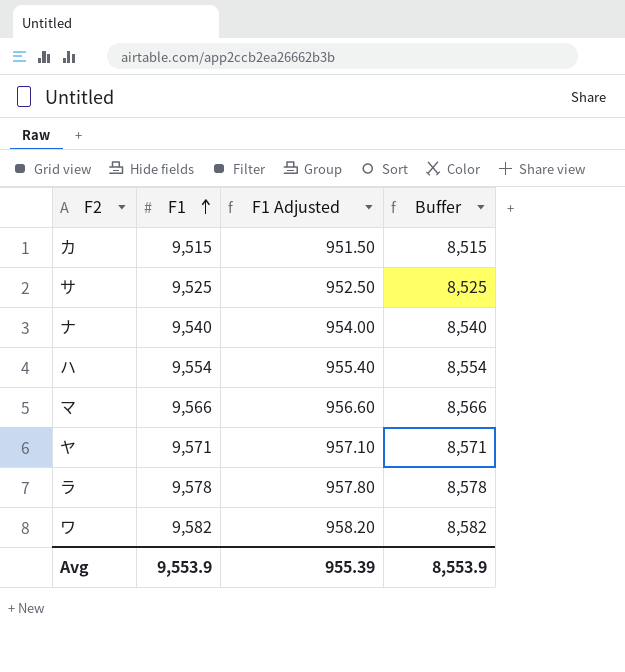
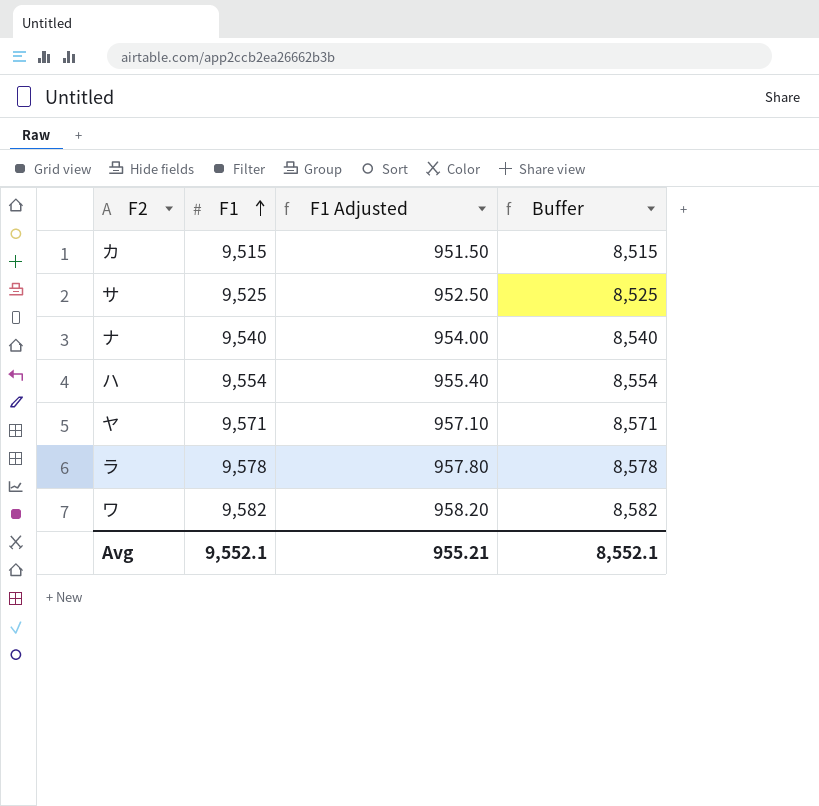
row マ: 9,566 | 956.60 | 8,566 -> none
Avg | F1: 9,553.9 -> 9,552.1
Avg | F1 Adjusted: 955.39 -> 955.21
Avg | Buffer: 8,553.9 -> 8,552.1

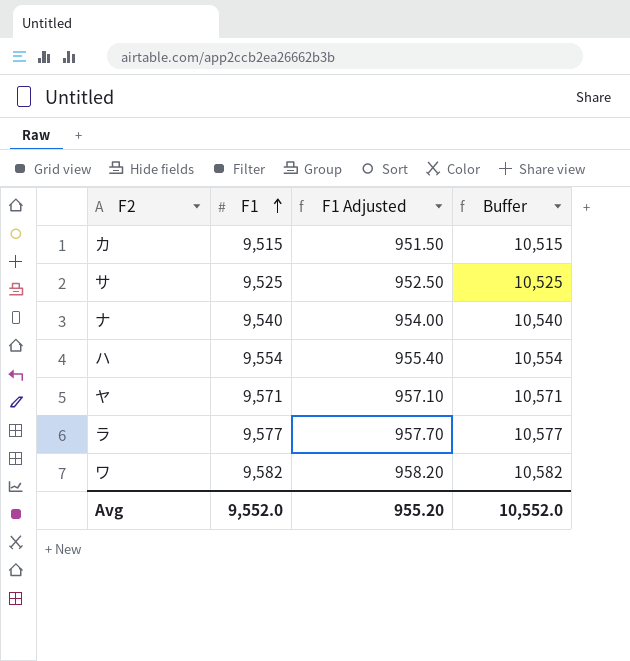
column Buffer | formula: [F1] - 1000 -> [F1] + 1000
ラ | F1: 9,578 -> 9,577
ラ | F1 Adjusted: 957.80 -> 957.70
Avg | F1: 9,552.1 -> 9,552.0
Avg | F1 Adjusted: 955.21 -> 955.20
Avg | Buffer: 8,552.1 -> 10,552.0

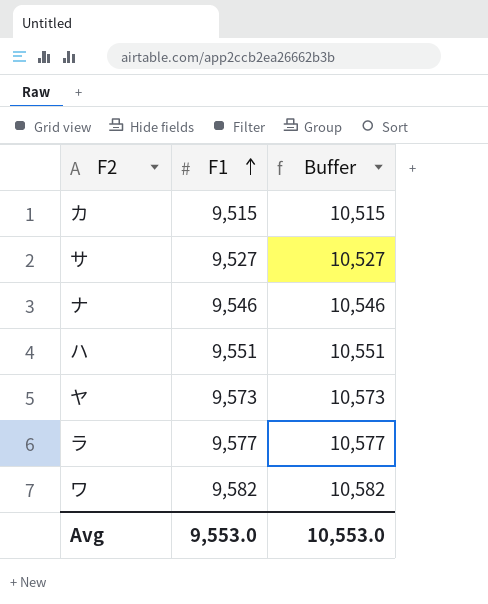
column F1 Adjusted | formula: [F1] * 0.1 -> none
サ | F1: 9,525 -> 9,527
サ | Buffer: 10,525 -> 10,527
ナ | F1: 9,540 -> 9,546
ナ | Buffer: 10,540 -> 10,546
ハ | F1: 9,554 -> 9,551
ハ | Buffer: 10,554 -> 10,551
ヤ | F1: 9,571 -> 9,573
ヤ | Buffer: 10,571 -> 10,573
Avg | F1: 9,552.0 -> 9,553.0
Avg | Buffer: 10,552.0 -> 10,553.0

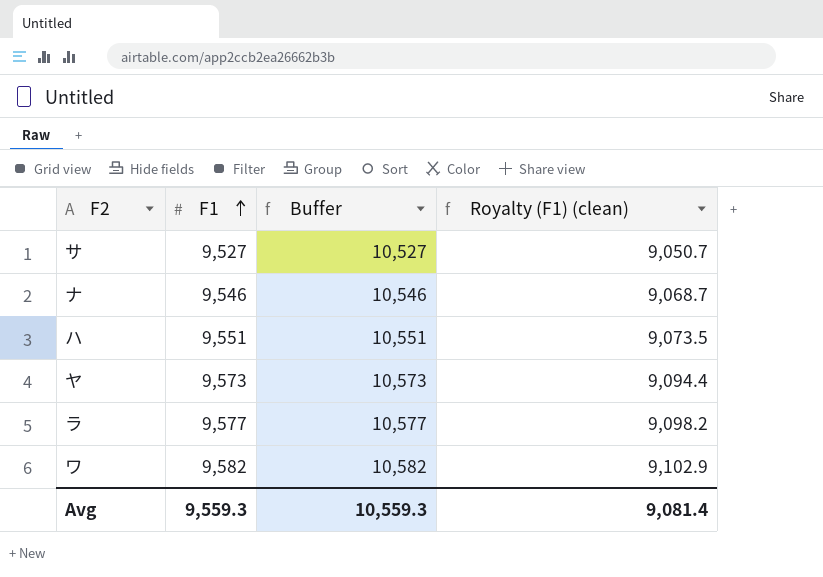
column Royalty (F1) (clean) | formula: none -> [F1] * 0.95
row カ: 9,515 | 10,515 -> none
Avg | F1: 9,553.0 -> 9,559.3
Avg | Buffer: 10,553.0 -> 10,559.3

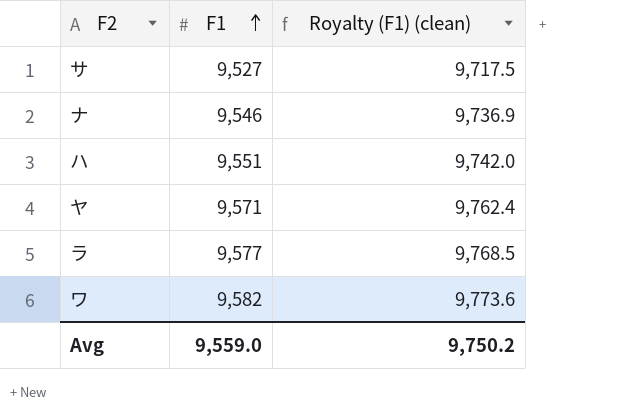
column Buffer | formula: [F1] + 1000 -> none
column Royalty (F1) (clean) | formula: [F1] * 0.95 -> [F1] * 1.02
ヤ | F1: 9,573 -> 9,571
Avg | F1: 9,559.3 -> 9,559.0
Avg | Royalty (F1) (clean): 9,081.4 -> 9,750.2

